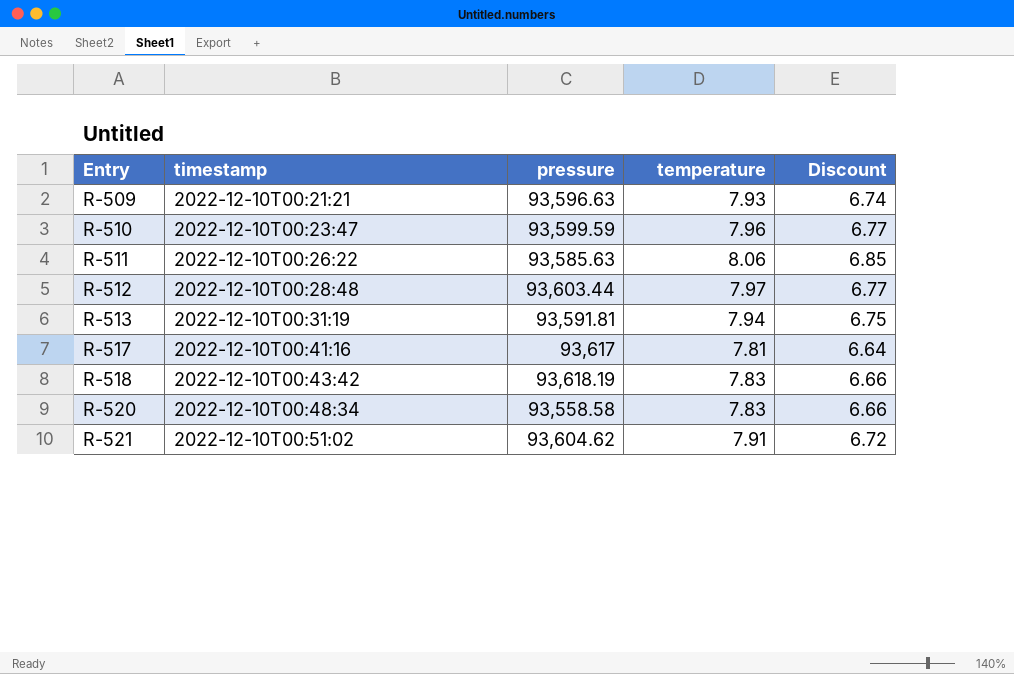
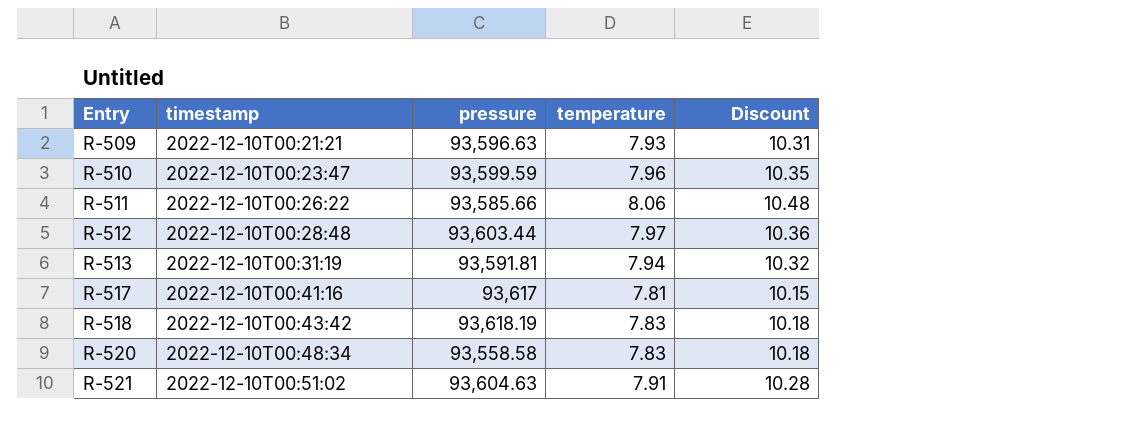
column Discount | formula: [temperature] * 0.85 -> [temperature] * 1.3
R-511 | pressure: 93,585.63 -> 93,585.66
R-521 | pressure: 93,604.62 -> 93,604.63

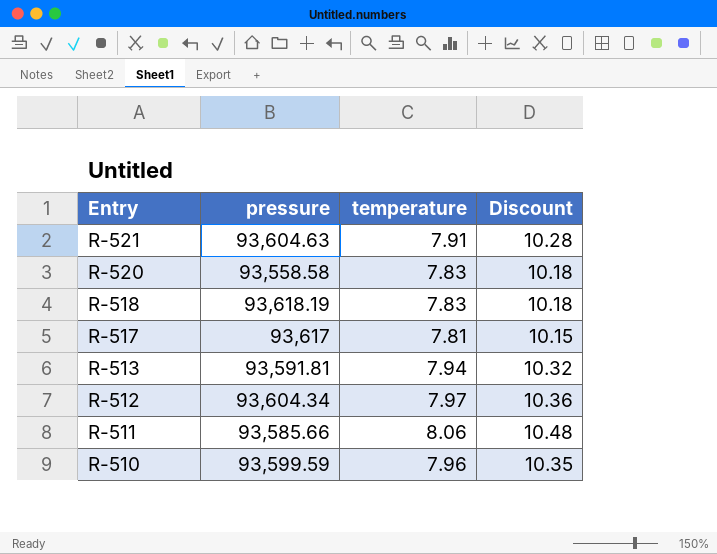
row order: Entry ascending -> Entry descending
column timestamp | position: 2 -> none
row R-509: 2022-12-10T00:21:21 | 93,596.63 | 7.93 | 10.31 -> none
R-512 | pressure: 93,603.44 -> 93,604.34

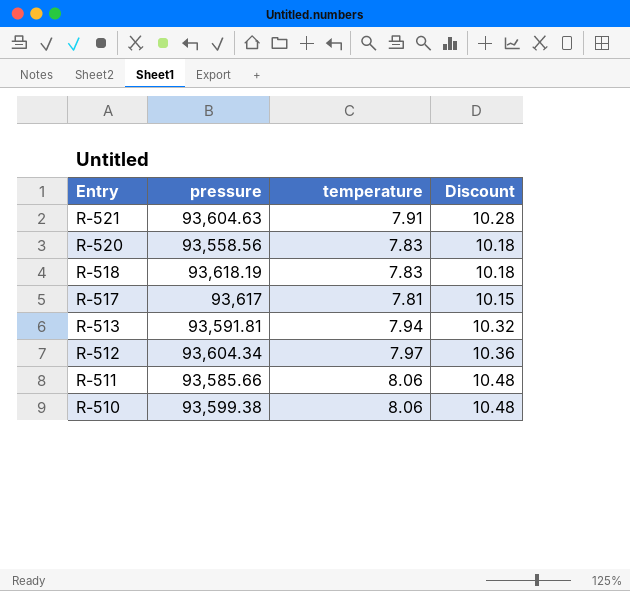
R-520 | pressure: 93,558.58 -> 93,558.56
R-510 | pressure: 93,599.59 -> 93,599.38
R-510 | temperature: 7.96 -> 8.06
R-510 | Discount: 10.35 -> 10.48

